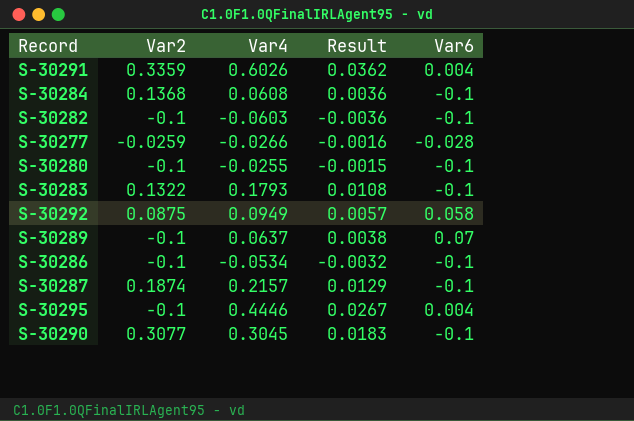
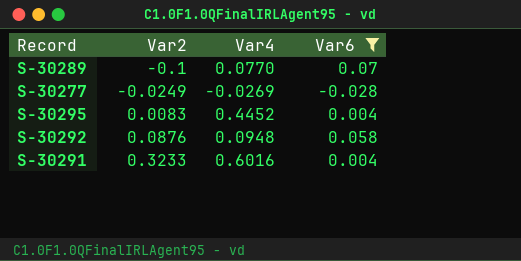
filter: none -> Var6 != -0.1
row order: none -> Var2 ascending
column Result | formula: [Var4] * 0.06 -> none
S-30289 | Var4: 0.0637 -> 0.0770
S-30277 | Var2: -0.0259 -> -0.0249
S-30277 | Var4: -0.0266 -> -0.0269
S-30295 | Var2: -0.1 -> 0.0083
S-30295 | Var4: 0.4446 -> 0.4452
S-30292 | Var2: 0.0875 -> 0.0876
S-30292 | Var4: 0.0949 -> 0.0948
S-30291 | Var2: 0.3359 -> 0.3233
S-30291 | Var4: 0.6026 -> 0.6016

